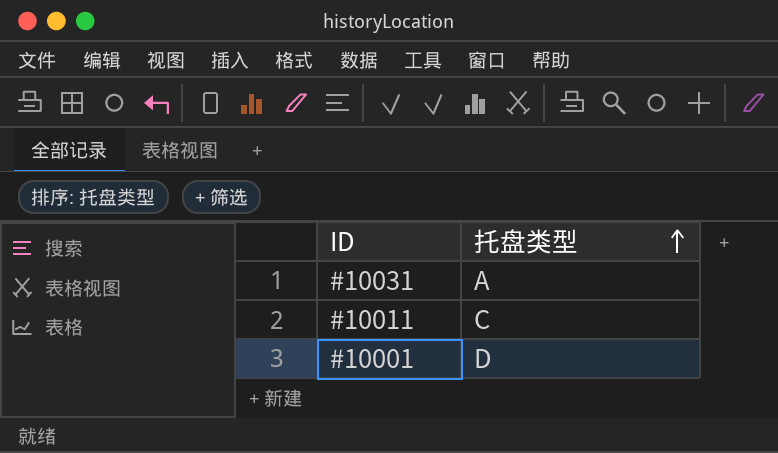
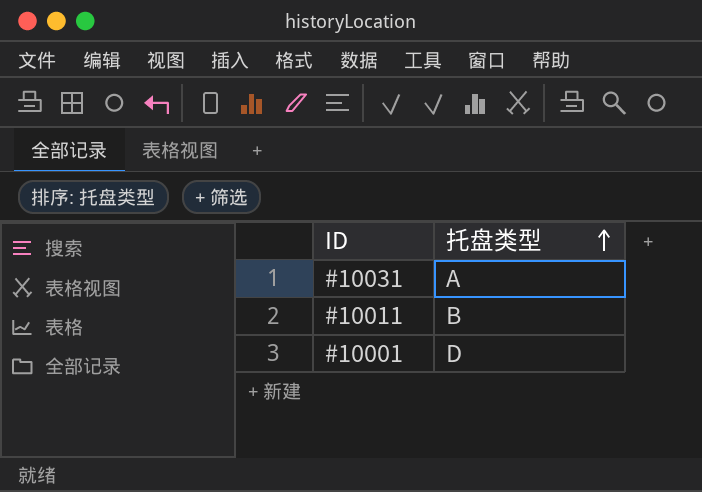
#10011 | 托盘类型: C -> B

